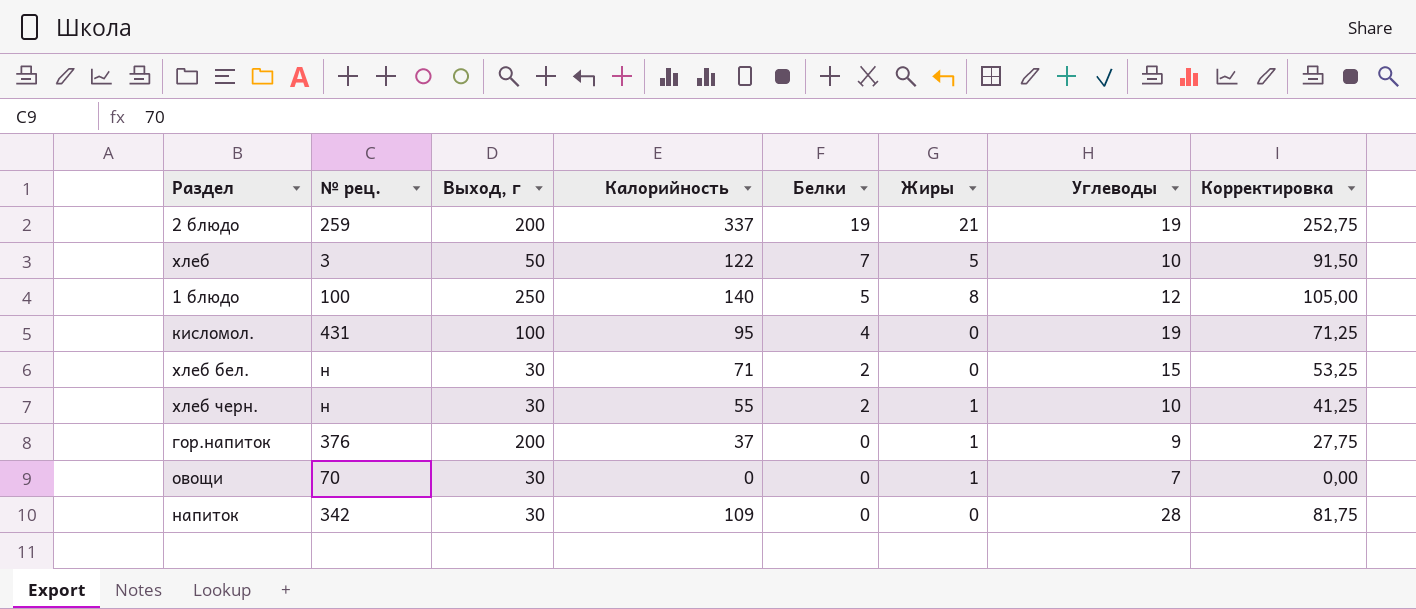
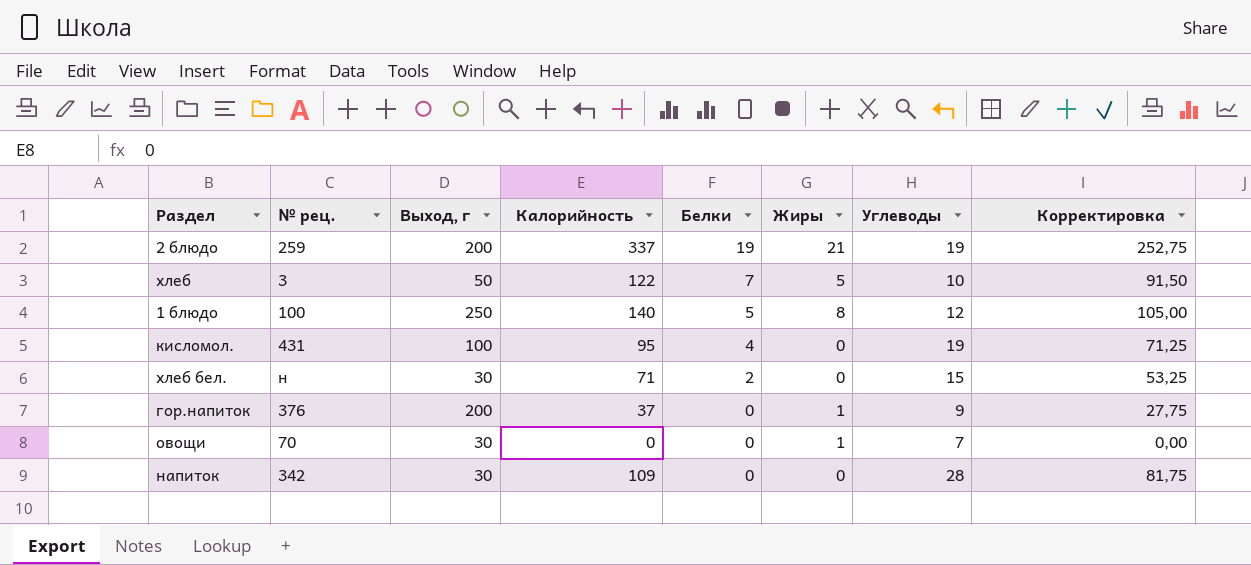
row хлеб черн.: н | 30 | 55 | 2 | 1 | 10 | 41,25 -> none

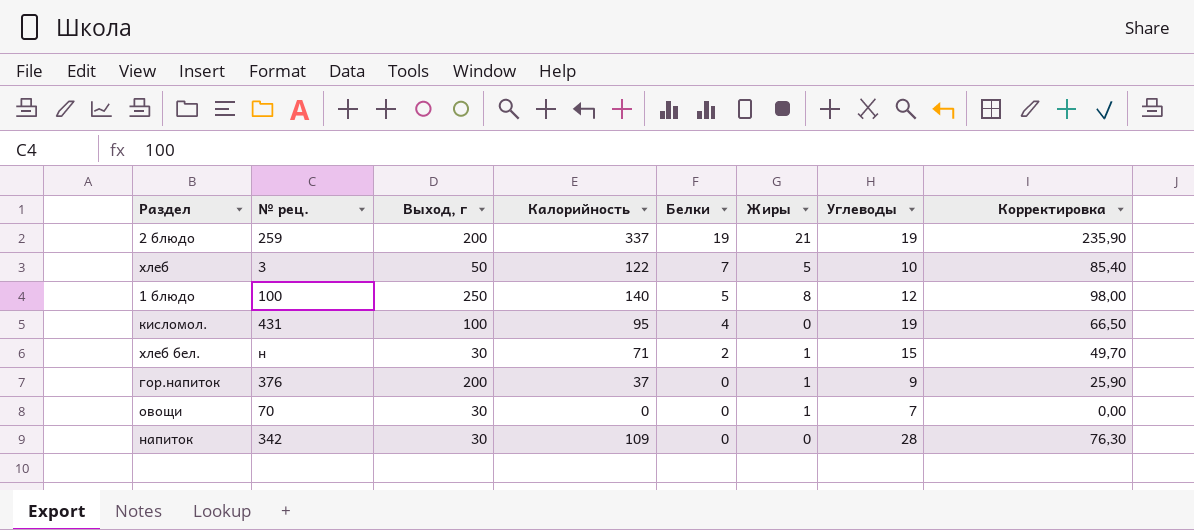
column Корректировка | formula: [Калорийность] * 0,75 -> [Калорийность] * 0,7
хлеб бел. | Жиры: 0 -> 1

